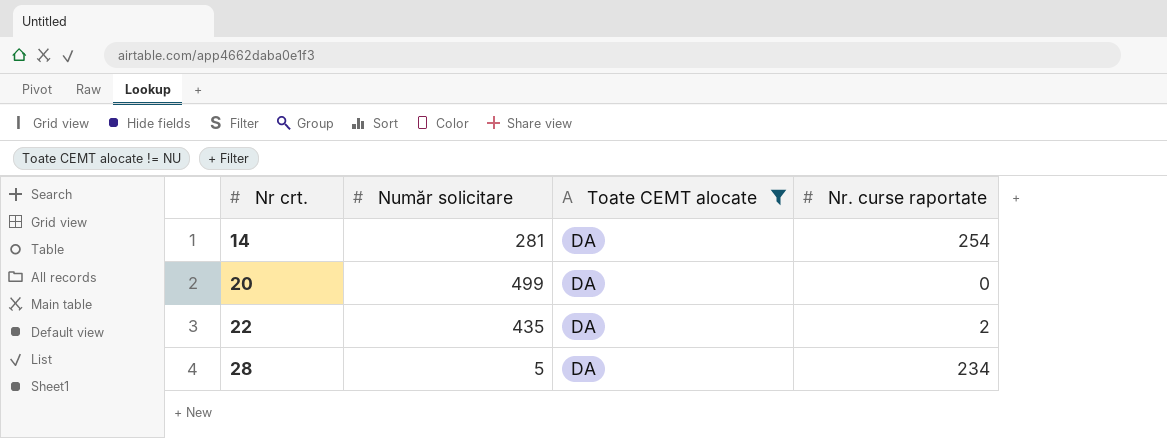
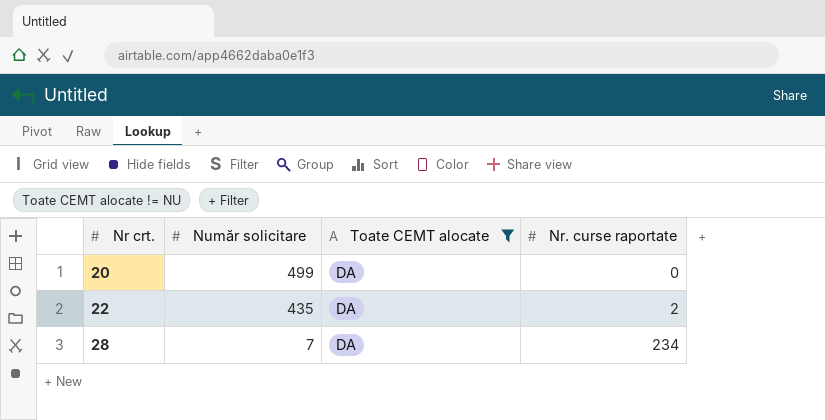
row 14: 281 | DA | 254 -> none
28 | Număr solicitare: 5 -> 7

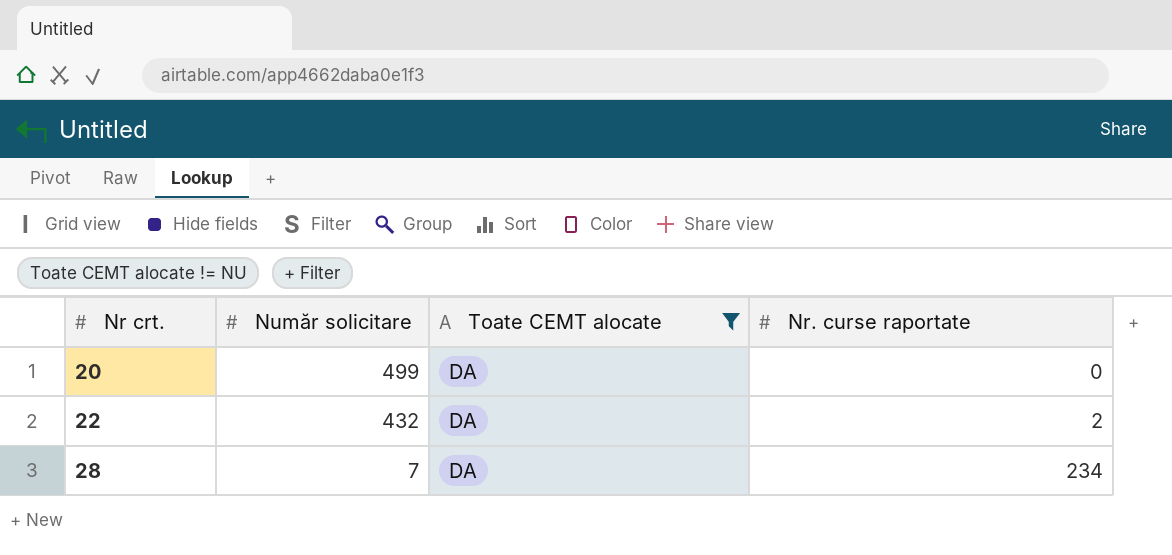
22 | Număr solicitare: 435 -> 432

